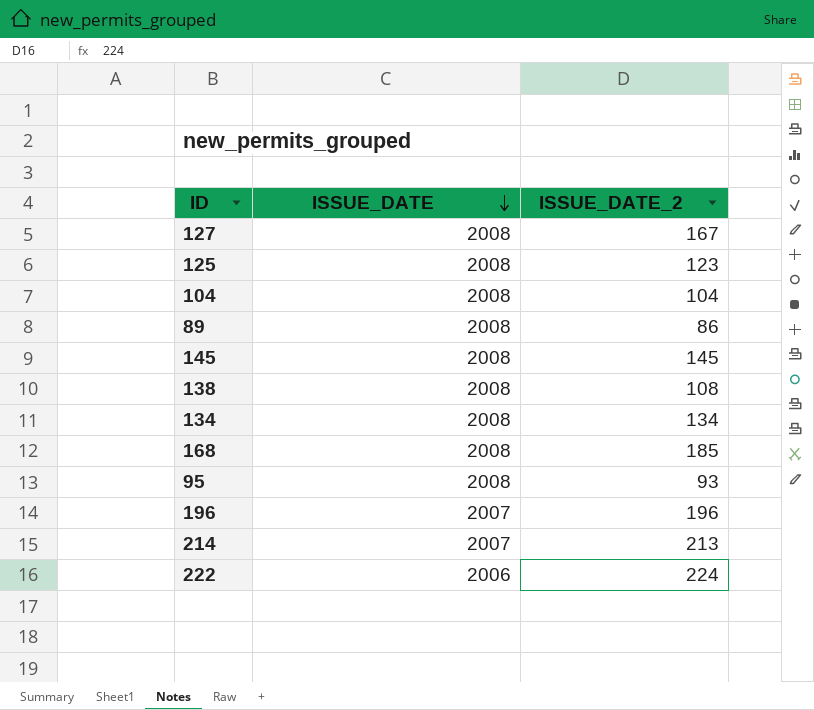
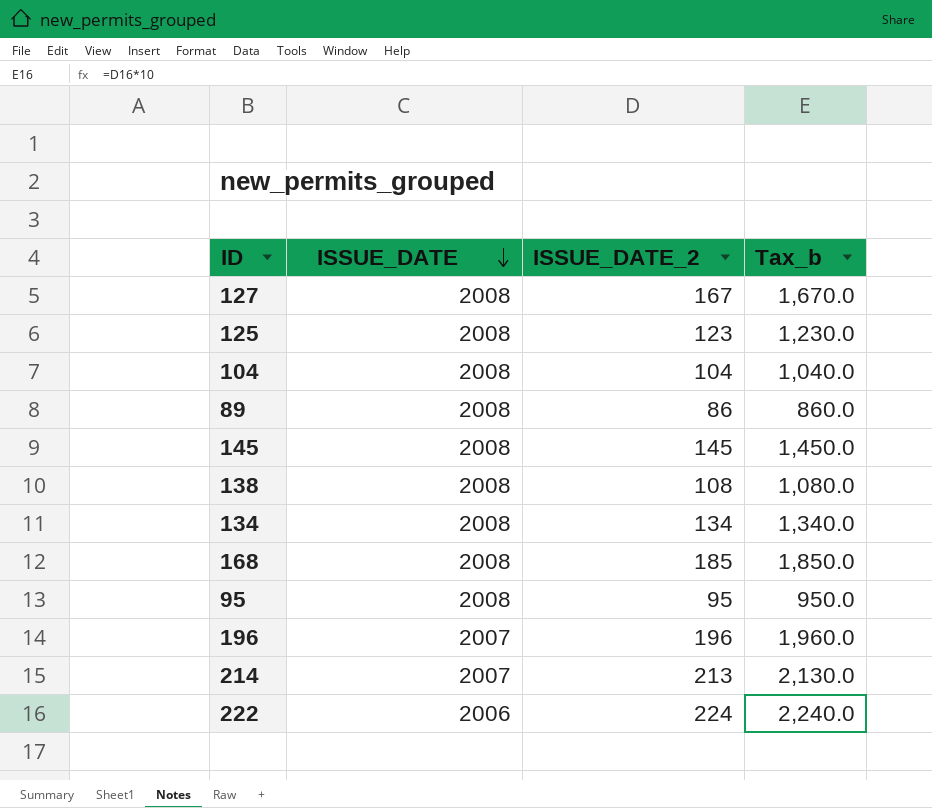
column Tax_b | formula: none -> [ISSUE_DATE_2] * 10
95 | ISSUE_DATE_2: 93 -> 95

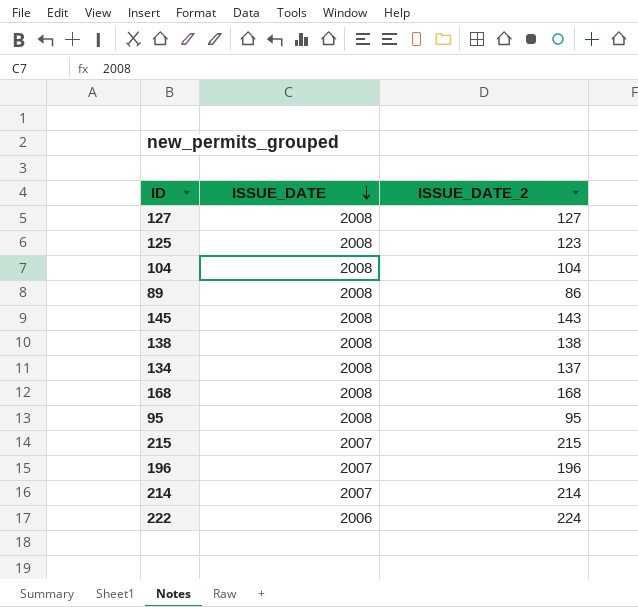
column Tax_b | formula: [ISSUE_DATE_2] * 10 -> none
127 | ISSUE_DATE_2: 167 -> 127
145 | ISSUE_DATE_2: 145 -> 143
138 | ISSUE_DATE_2: 108 -> 138
134 | ISSUE_DATE_2: 134 -> 137
168 | ISSUE_DATE_2: 185 -> 168
row 215: none -> 2007 | 215
214 | ISSUE_DATE_2: 213 -> 214

